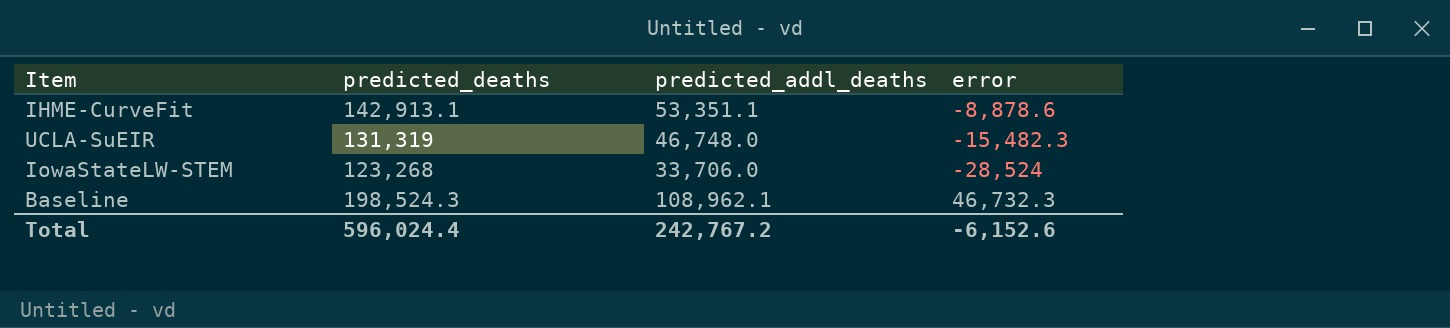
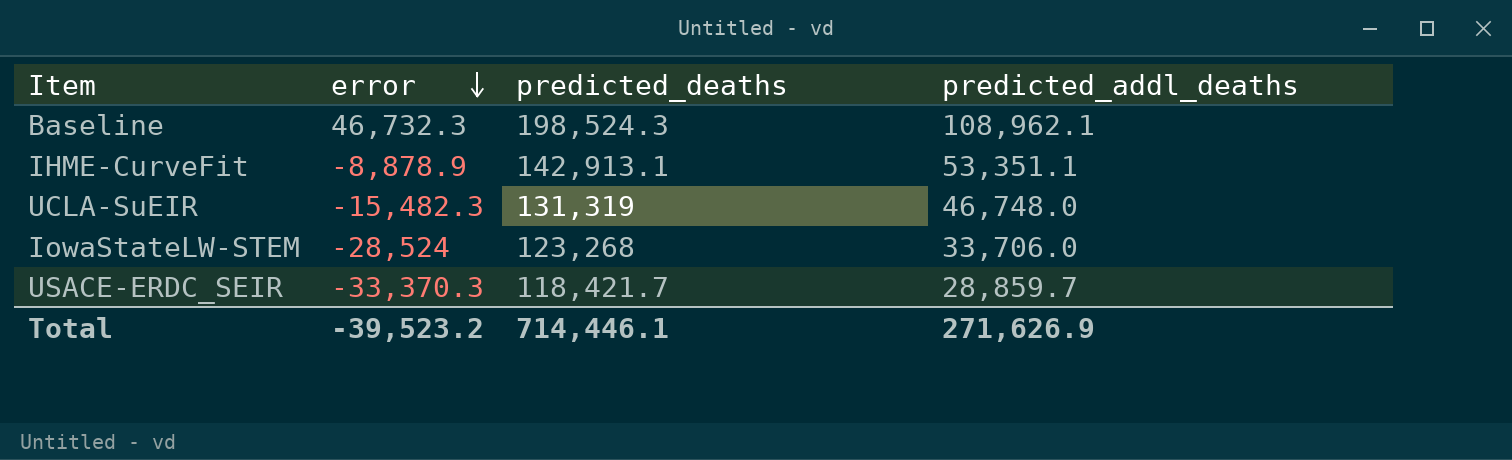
row order: none -> error descending
column error | position: 4 -> 2
IHME-CurveFit | error: -8,878.6 -> -8,878.9
row USACE-ERDC_SEIR: none -> -33,370.3 | 118,421.7 | 28,859.7
Total | error: -6,152.6 -> -39,523.2
Total | predicted_deaths: 596,024.4 -> 714,446.1
Total | predicted_addl_deaths: 242,767.2 -> 271,626.9

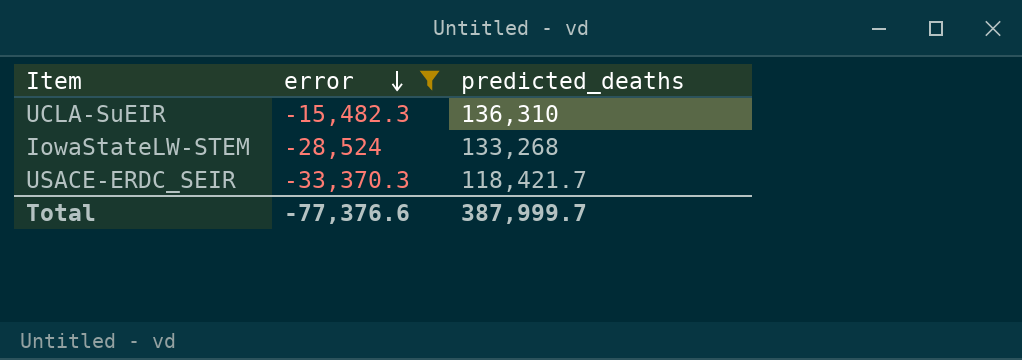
filter: none -> error <= -15,482.3
column predicted_addl_deaths | position: 4 -> none
UCLA-SuEIR | predicted_deaths: 131,319 -> 136,310
IowaStateLW-STEM | predicted_deaths: 123,268 -> 133,268
Total | error: -39,523.2 -> -77,376.6
Total | predicted_deaths: 714,446.1 -> 387,999.7

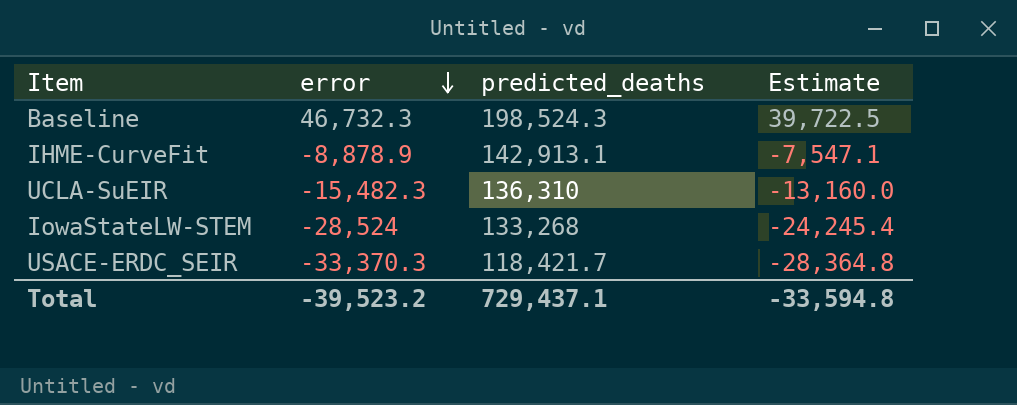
filter: error <= -15,482.3 -> none
column Estimate | formula: none -> [error] * 0.85
Total | error: -77,376.6 -> -39,523.2
Total | predicted_deaths: 387,999.7 -> 729,437.1

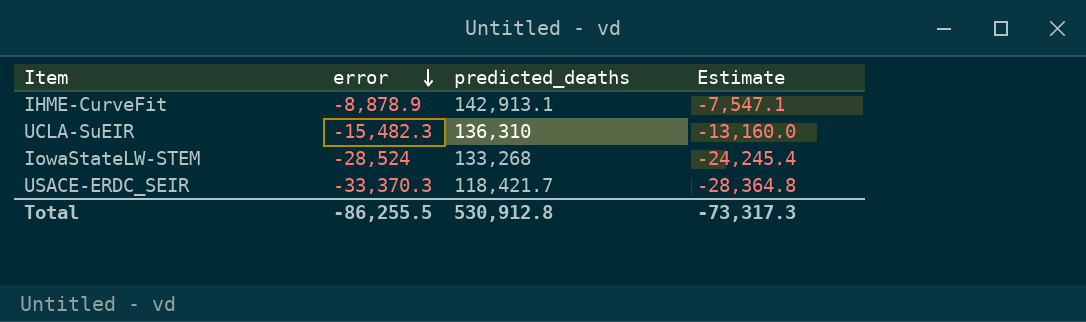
row Baseline: 46,732.3 | 198,524.3 | 39,722.5 -> none
Total | error: -39,523.2 -> -86,255.5
Total | predicted_deaths: 729,437.1 -> 530,912.8
Total | Estimate: -33,594.8 -> -73,317.3

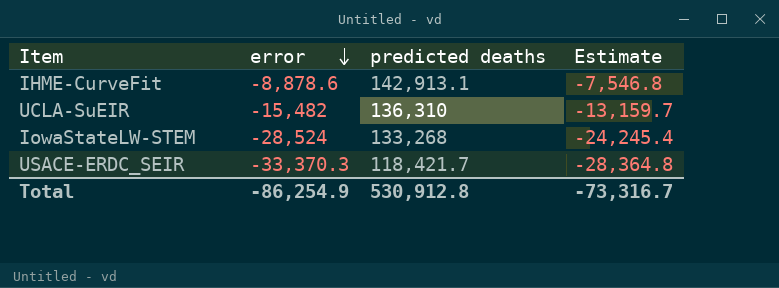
column name: predicted_deaths -> predicted deaths
IHME-CurveFit | error: -8,878.9 -> -8,878.6
IHME-CurveFit | Estimate: -7,547.1 -> -7,546.8
UCLA-SuEIR | error: -15,482.3 -> -15,482
UCLA-SuEIR | Estimate: -13,160.0 -> -13,159.7
Total | error: -86,255.5 -> -86,254.9
Total | Estimate: -73,317.3 -> -73,316.7

